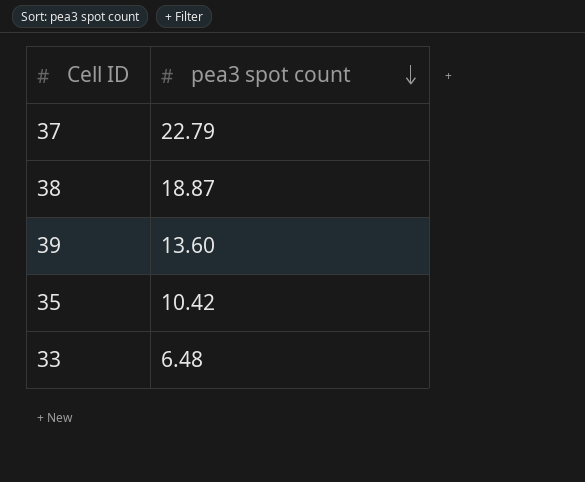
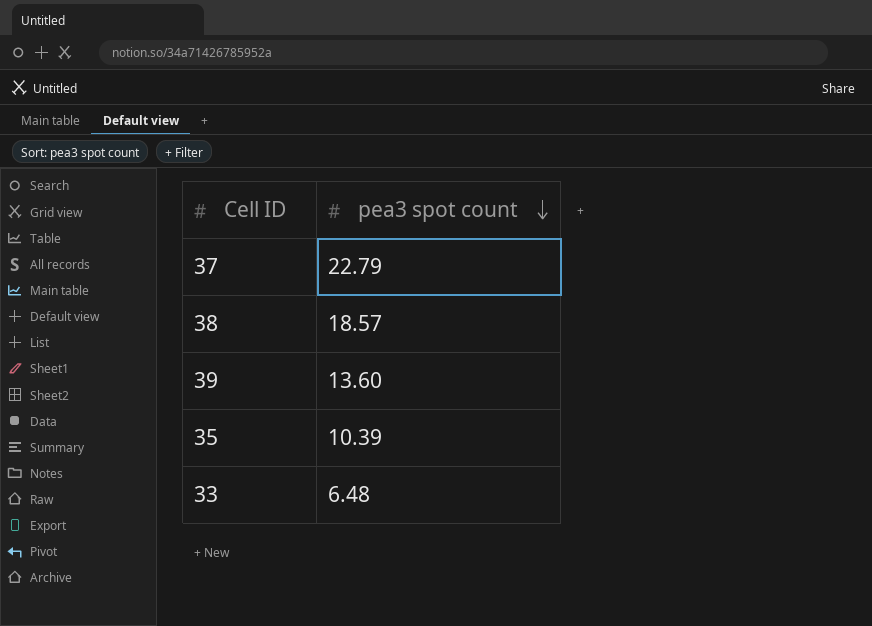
38 | pea3 spot count: 18.87 -> 18.57
35 | pea3 spot count: 10.42 -> 10.39

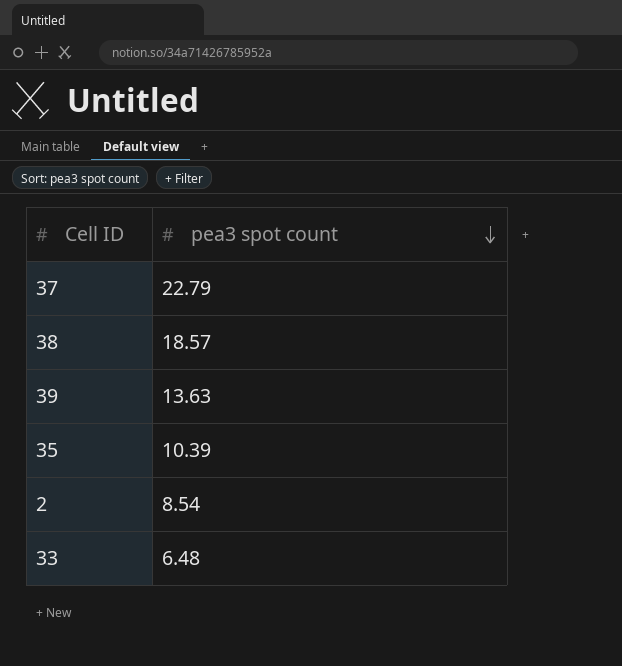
39 | pea3 spot count: 13.60 -> 13.63
row 2: none -> 8.54

